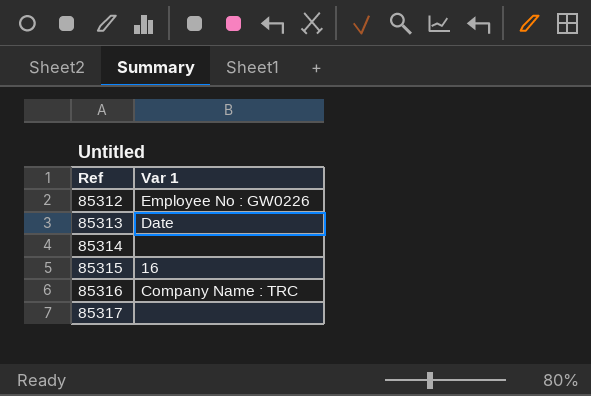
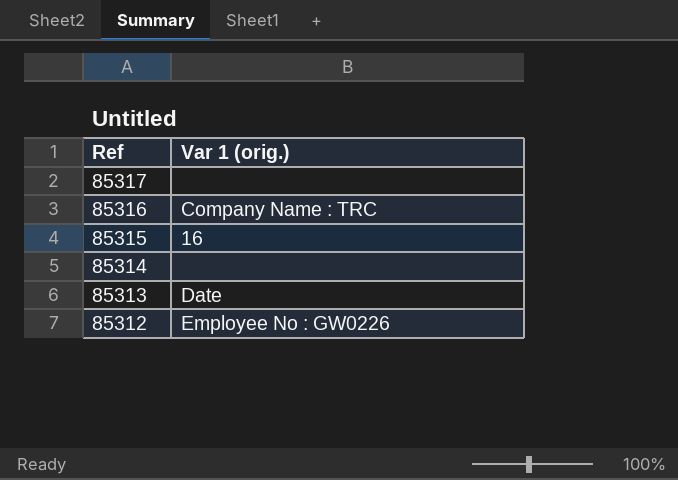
row order: Ref ascending -> Ref descending
column name: Var 1 -> Var 1 (orig.)

